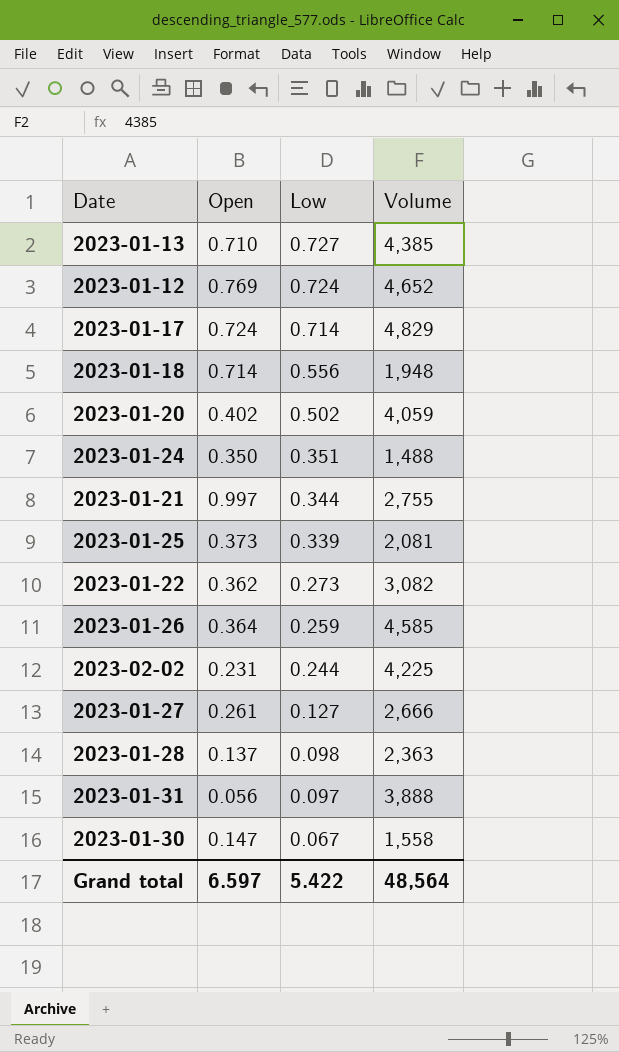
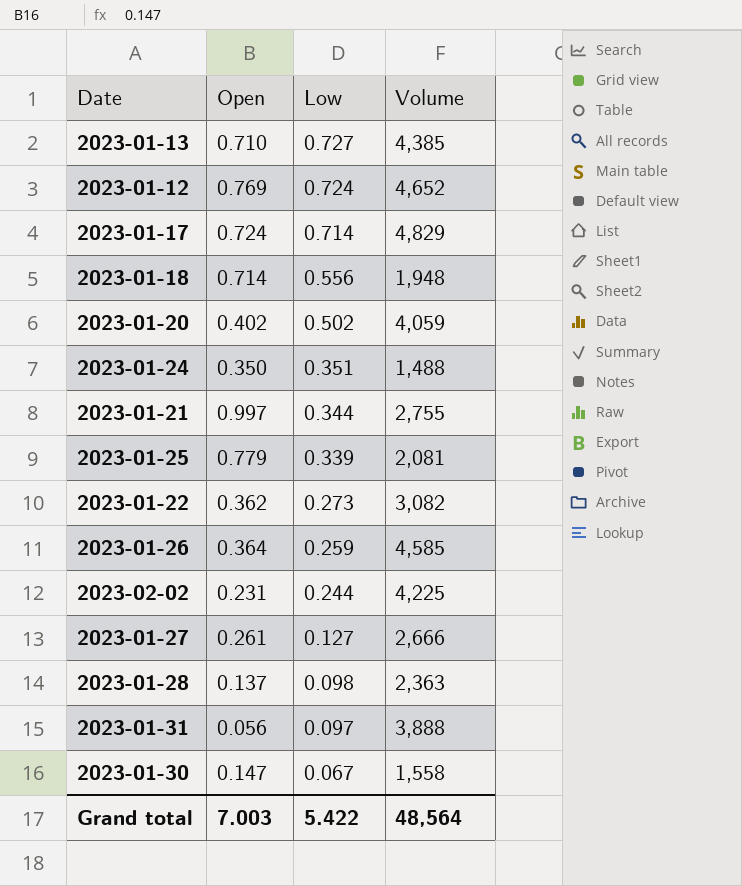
2023-01-25 | Open: 0.373 -> 0.779
Grand total | Open: 6.597 -> 7.003

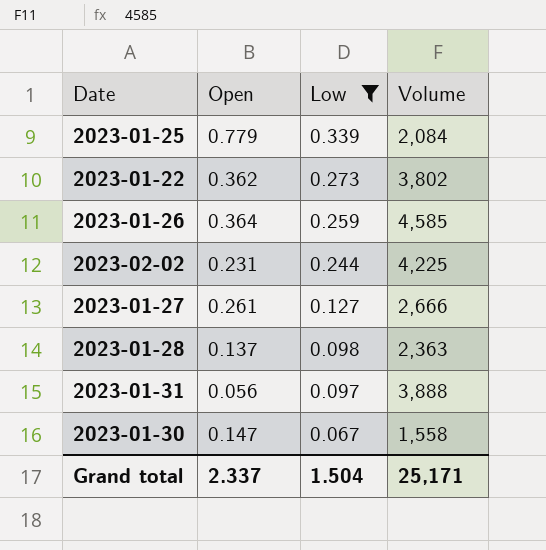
filter: none -> Low <= 0.339
2023-01-25 | Volume: 2,081 -> 2,084
2023-01-22 | Volume: 3,082 -> 3,802
Grand total | Open: 7.003 -> 2.337
Grand total | Low: 5.422 -> 1.504
Grand total | Volume: 48,564 -> 25,171

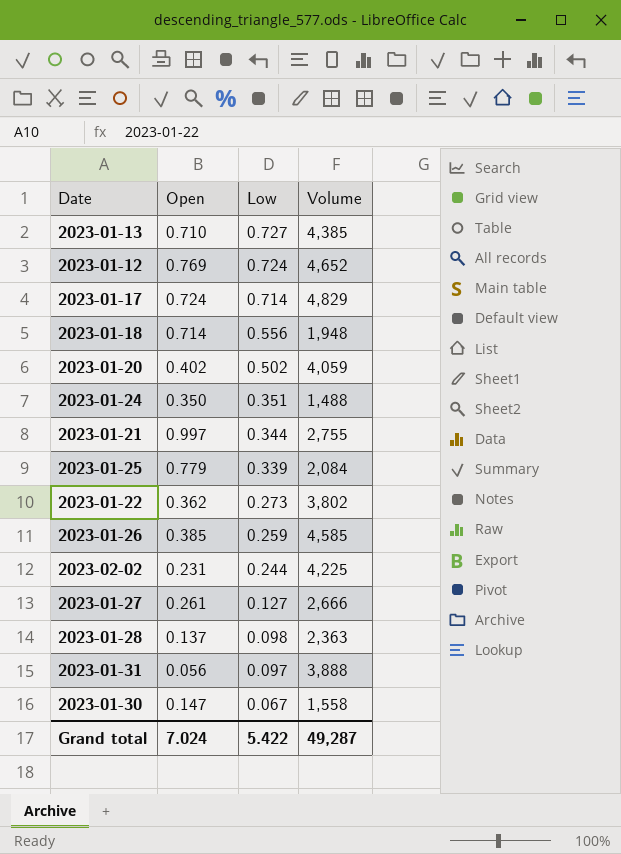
filter: Low <= 0.339 -> none
2023-01-26 | Open: 0.364 -> 0.385
Grand total | Open: 2.337 -> 7.024
Grand total | Low: 1.504 -> 5.422
Grand total | Volume: 25,171 -> 49,287

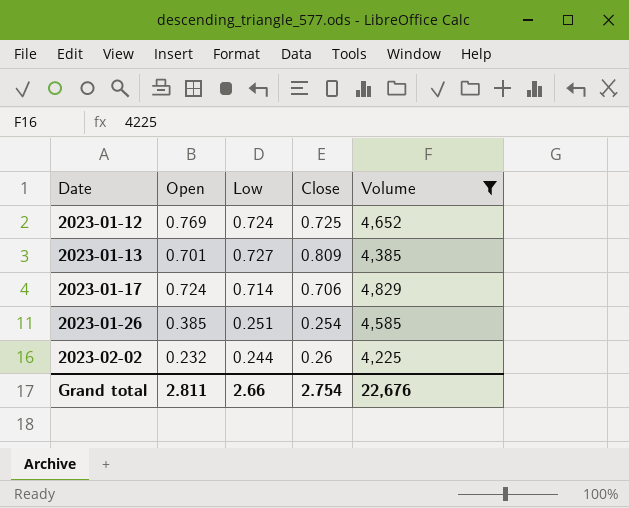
filter: none -> Volume >= 4,225
row order: Low descending -> Date ascending
column Close | position: none -> 4
2023-01-13 | Open: 0.710 -> 0.701
2023-01-26 | Low: 0.259 -> 0.251
2023-02-02 | Open: 0.231 -> 0.232
Grand total | Open: 7.024 -> 2.811
Grand total | Low: 5.422 -> 2.66
Grand total | Volume: 49,287 -> 22,676

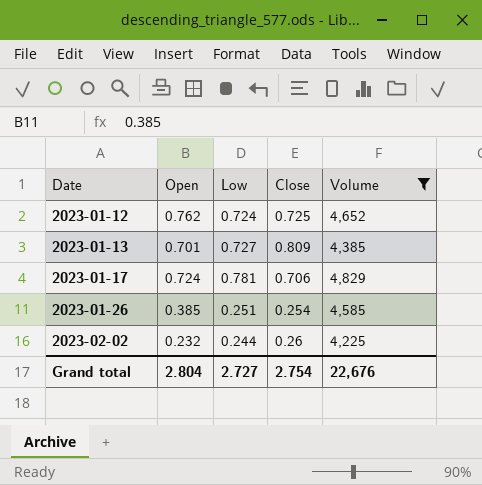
2023-01-12 | Open: 0.769 -> 0.762
2023-01-17 | Low: 0.714 -> 0.781
Grand total | Open: 2.811 -> 2.804
Grand total | Low: 2.66 -> 2.727

